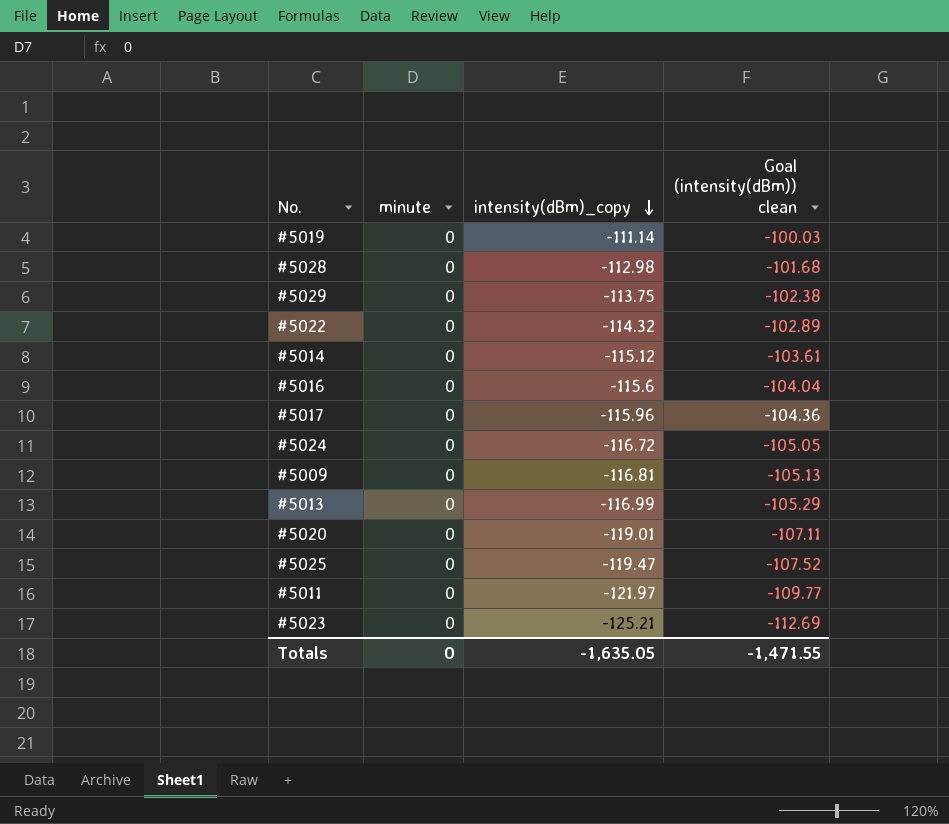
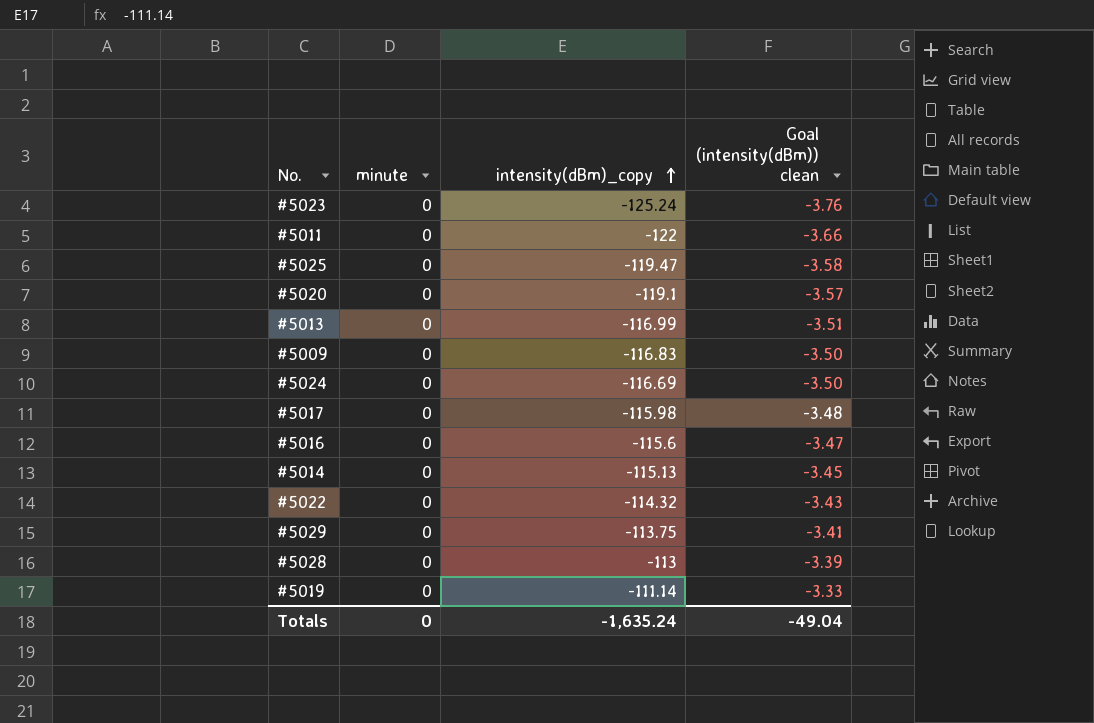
row order: intensity(dBm)_copy descending -> intensity(dBm)_copy ascending
column Goal (intensity(dBm)) clean | formula: [intensity(dBm)_copy] * 0.9 -> [intensity(dBm)_copy] * 0.03
#5023 | intensity(dBm)_copy: -125.21 -> -125.24
#5011 | intensity(dBm)_copy: -121.97 -> -122
#5020 | intensity(dBm)_copy: -119.01 -> -119.1
#5009 | intensity(dBm)_copy: -116.81 -> -116.83
#5024 | intensity(dBm)_copy: -116.72 -> -116.69
#5017 | intensity(dBm)_copy: -115.96 -> -115.98
#5014 | intensity(dBm)_copy: -115.12 -> -115.13
#5028 | intensity(dBm)_copy: -112.98 -> -113
Totals | intensity(dBm)_copy: -1,635.05 -> -1,635.24
Totals | Goal (intensity(dBm)) clean: -1,471.55 -> -49.04

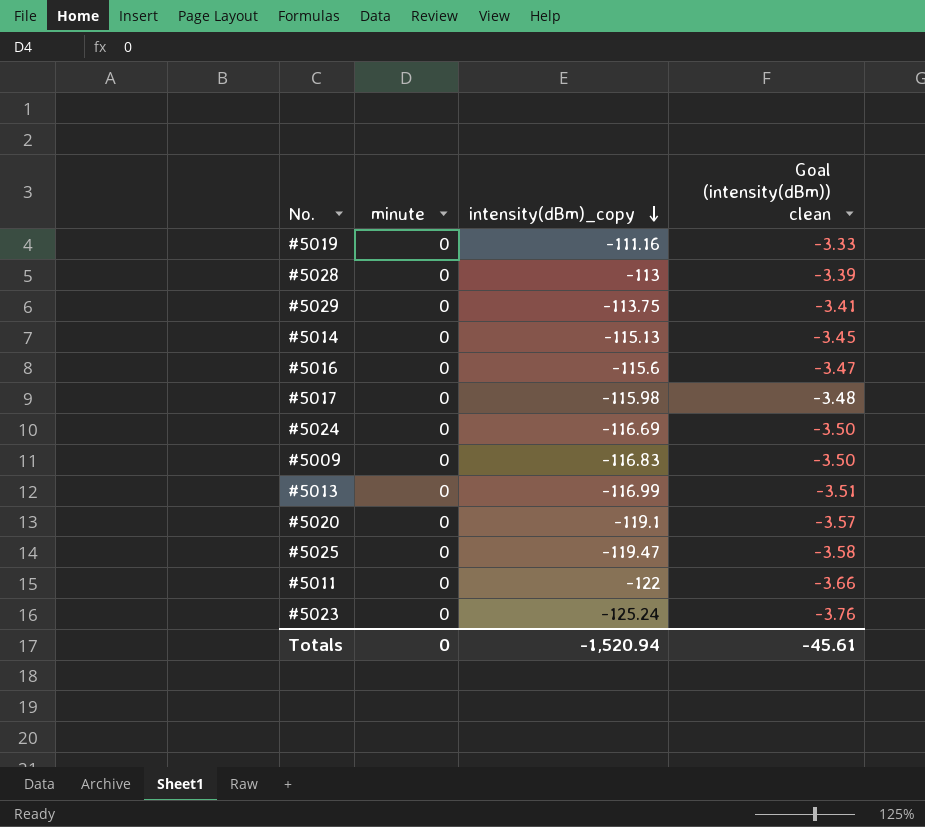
row order: intensity(dBm)_copy ascending -> intensity(dBm)_copy descending
row #5022: 0 | -114.32 | -3.43 -> none
#5019 | intensity(dBm)_copy: -111.14 -> -111.16
Totals | intensity(dBm)_copy: -1,635.24 -> -1,520.94
Totals | Goal (intensity(dBm)) clean: -49.04 -> -45.61

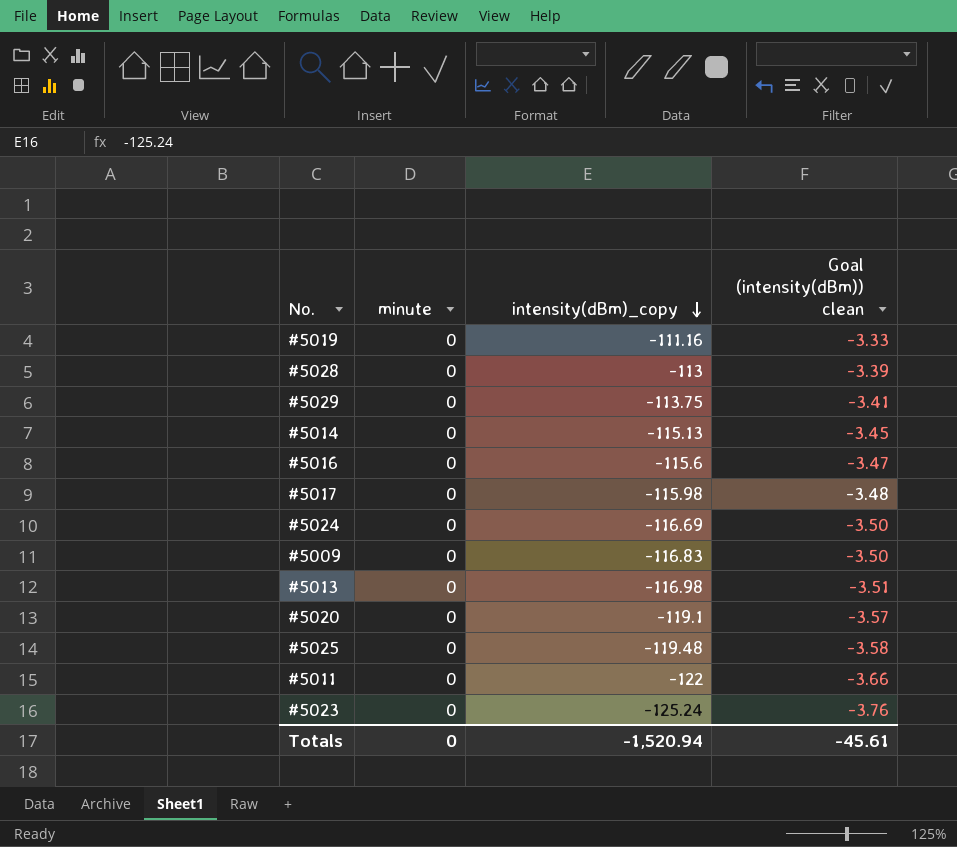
#5013 | intensity(dBm)_copy: -116.99 -> -116.98
#5025 | intensity(dBm)_copy: -119.47 -> -119.48

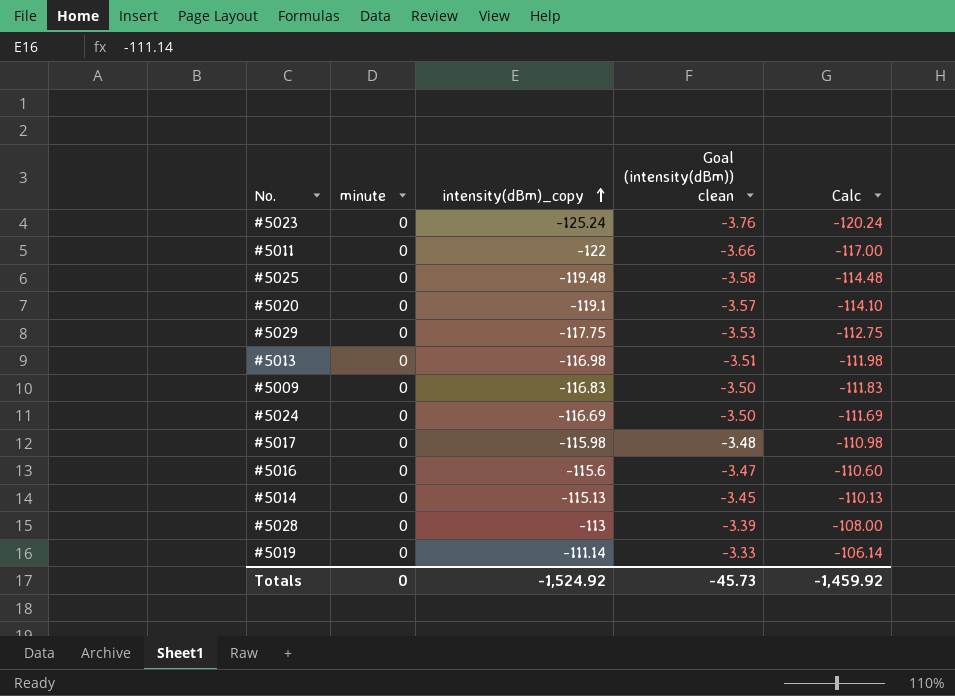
row order: intensity(dBm)_copy descending -> intensity(dBm)_copy ascending
column Calc | formula: none -> [intensity(dBm)_copy] + 5
#5029 | intensity(dBm)_copy: -113.75 -> -117.75
#5029 | Goal (intensity(dBm)) clean: -3.41 -> -3.53
#5019 | intensity(dBm)_copy: -111.16 -> -111.14
Totals | intensity(dBm)_copy: -1,520.94 -> -1,524.92
Totals | Goal (intensity(dBm)) clean: -45.61 -> -45.73

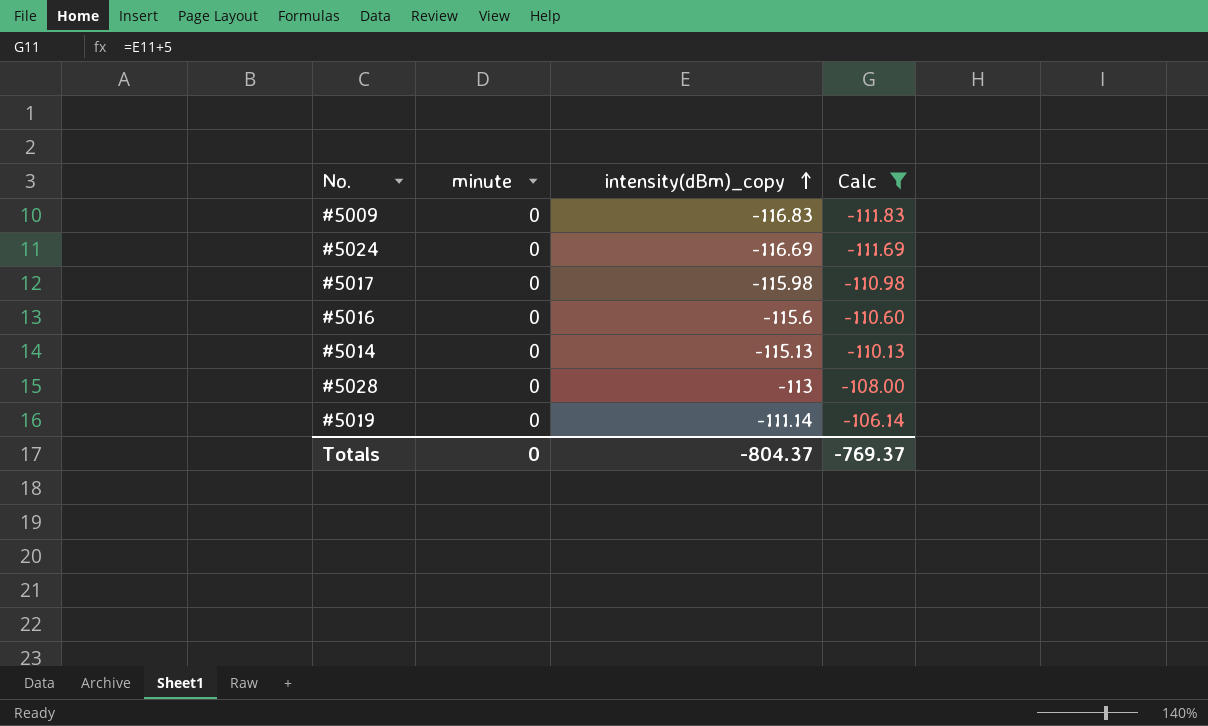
filter: none -> Calc >= -111.83
column Goal (intensity(dBm)) clean | formula: [intensity(dBm)_copy] * 0.03 -> none
Totals | intensity(dBm)_copy: -1,524.92 -> -804.37
Totals | Calc: -1,459.92 -> -769.37

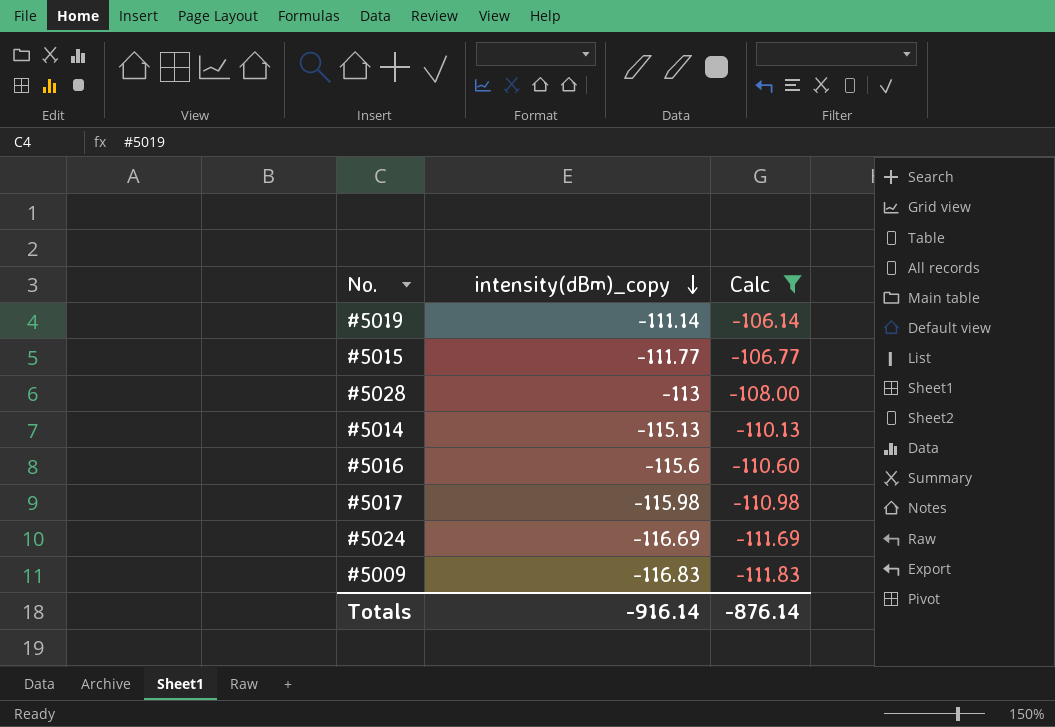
row order: intensity(dBm)_copy ascending -> intensity(dBm)_copy descending
column minute | position: 2 -> none
row #5015: none -> -111.77 | -106.77
Totals | intensity(dBm)_copy: -804.37 -> -916.14
Totals | Calc: -769.37 -> -876.14

